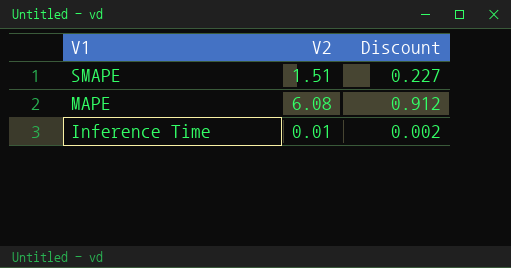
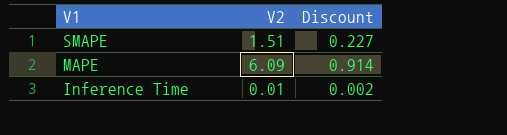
MAPE | V2: 6.08 -> 6.09
MAPE | Discount: 0.912 -> 0.914

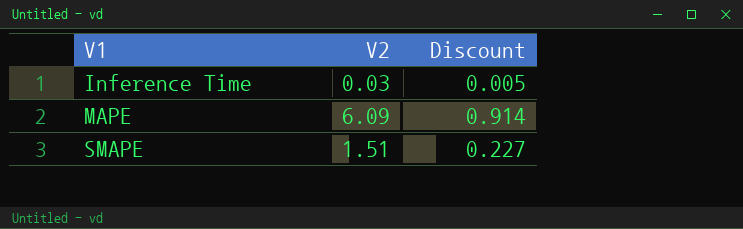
row order: V1 descending -> V1 ascending
Inference Time | V2: 0.01 -> 0.03
Inference Time | Discount: 0.002 -> 0.005

